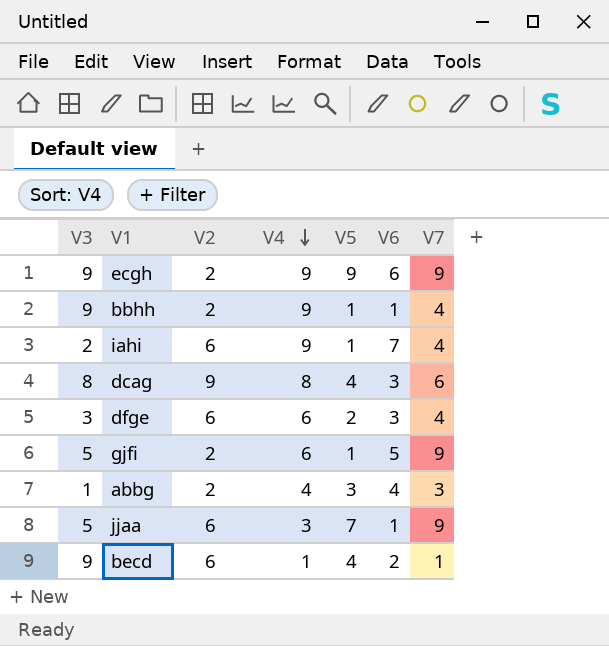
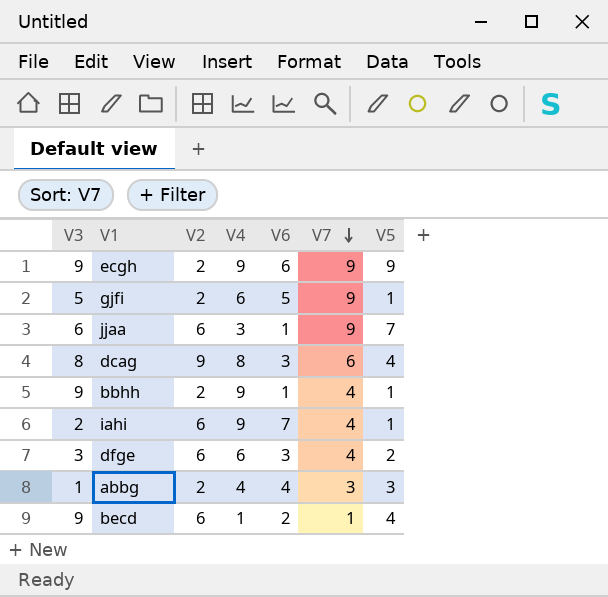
row order: V4 descending -> V7 descending
column V5 | position: 5 -> 7
jjaa | V3: 5 -> 6

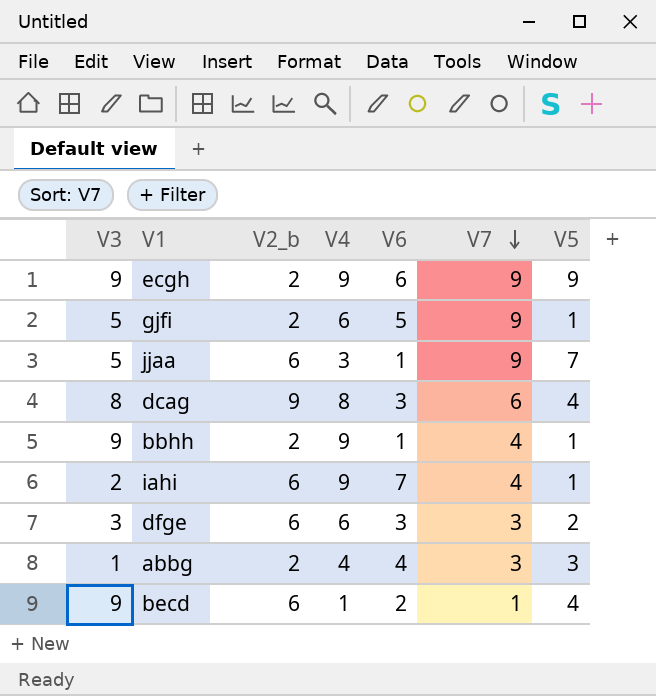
column name: V2 -> V2_b
jjaa | V3: 6 -> 5
dfge | V7: 4 -> 3

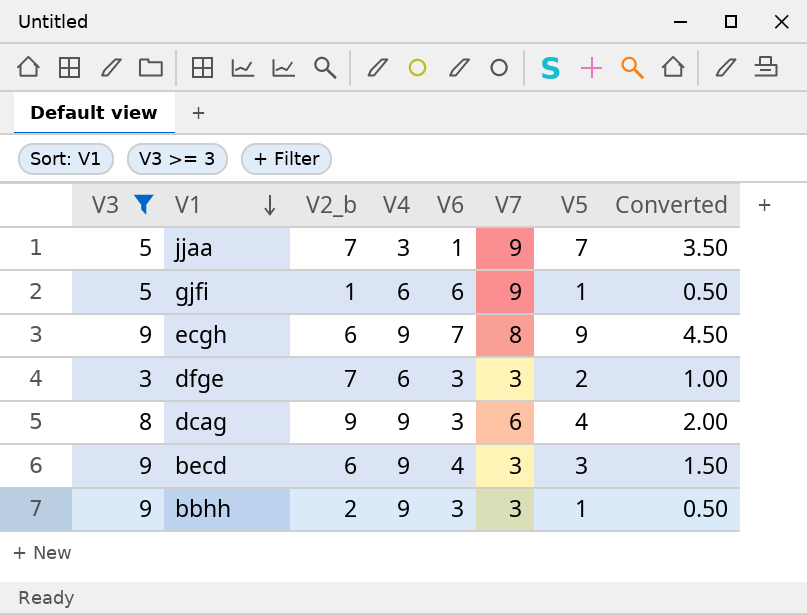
filter: none -> V3 >= 3
row order: V7 descending -> V1 descending
column Converted | formula: none -> [V5] * 0.5
jjaa | V2_b: 6 -> 7
gjfi | V2_b: 2 -> 1
gjfi | V6: 5 -> 6
ecgh | V2_b: 2 -> 6
ecgh | V6: 6 -> 7
ecgh | V7: 9 -> 8
dfge | V2_b: 6 -> 7
dcag | V4: 8 -> 9
becd | V4: 1 -> 9
becd | V6: 2 -> 4
becd | V7: 1 -> 3
becd | V5: 4 -> 3
bbhh | V6: 1 -> 3
bbhh | V7: 4 -> 3

